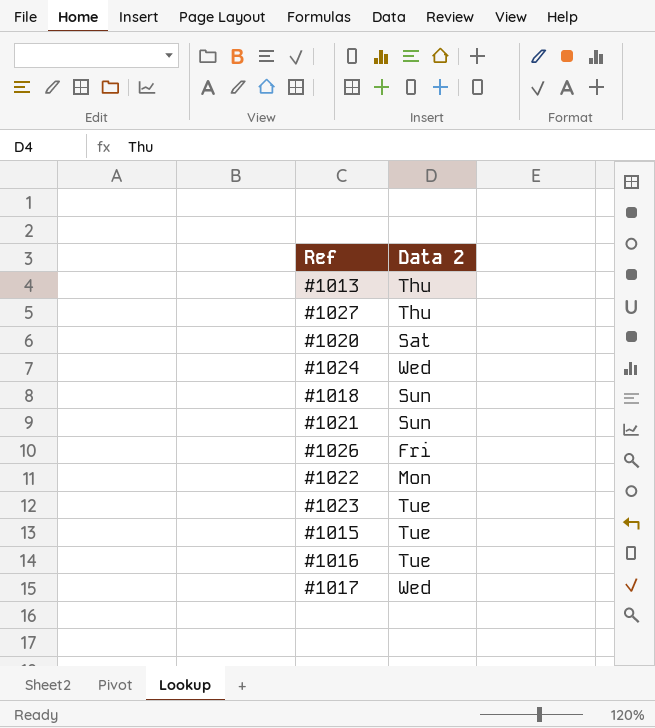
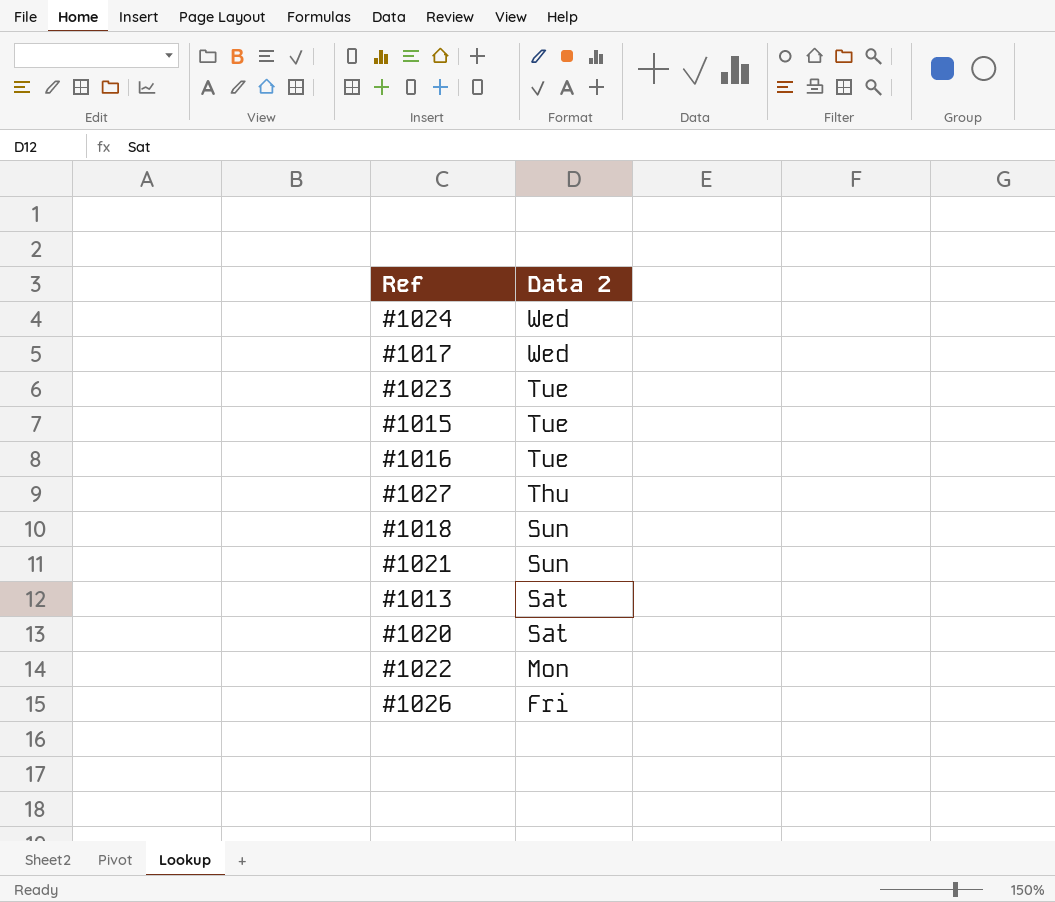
row order: none -> Data 2 descending
#1013 | Data 2: Thu -> Sat

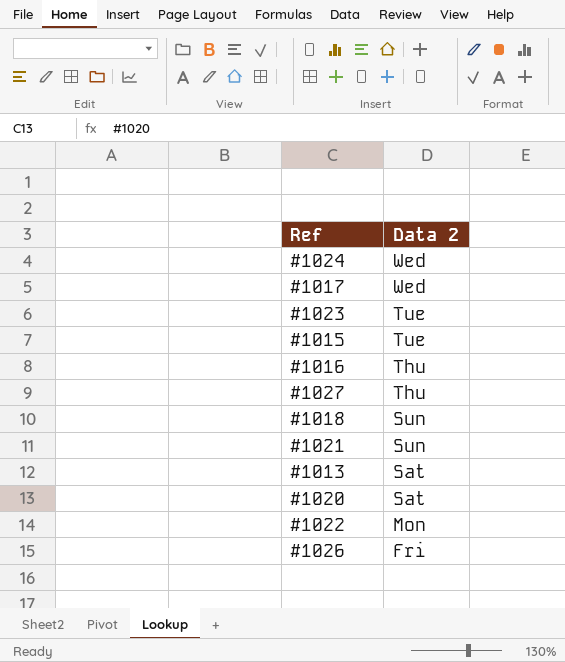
#1016 | Data 2: Tue -> Thu

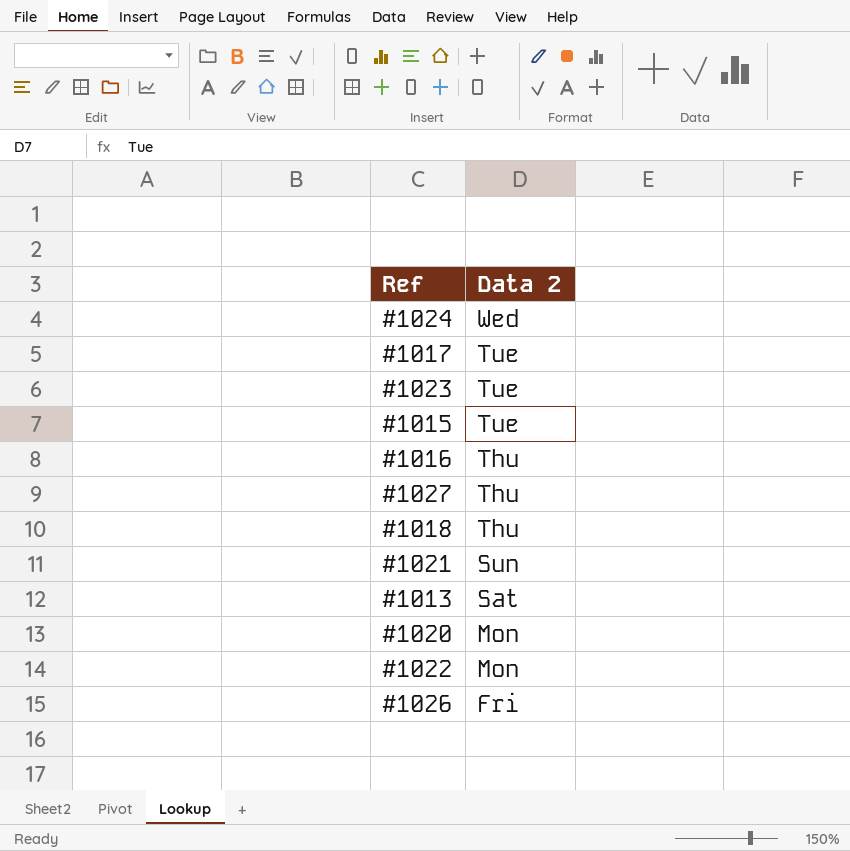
#1017 | Data 2: Wed -> Tue
#1018 | Data 2: Sun -> Thu
#1020 | Data 2: Sat -> Mon

